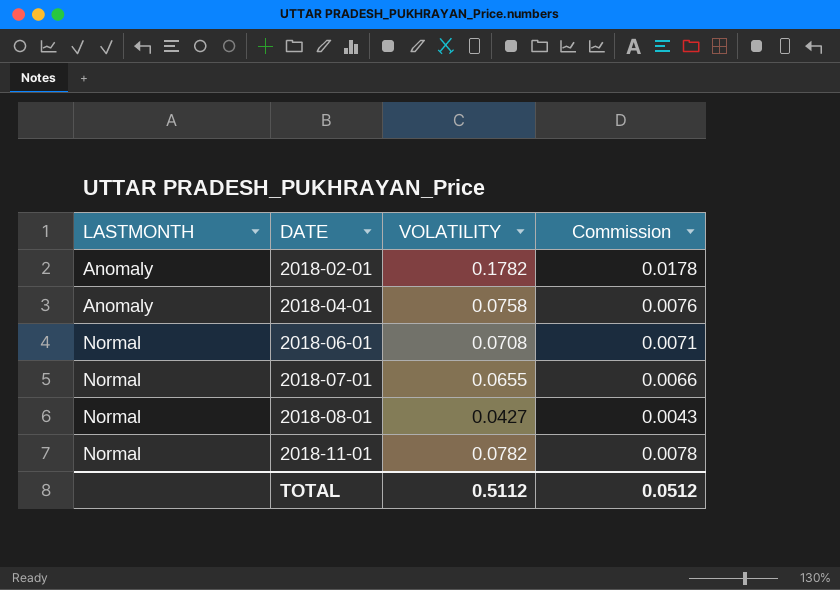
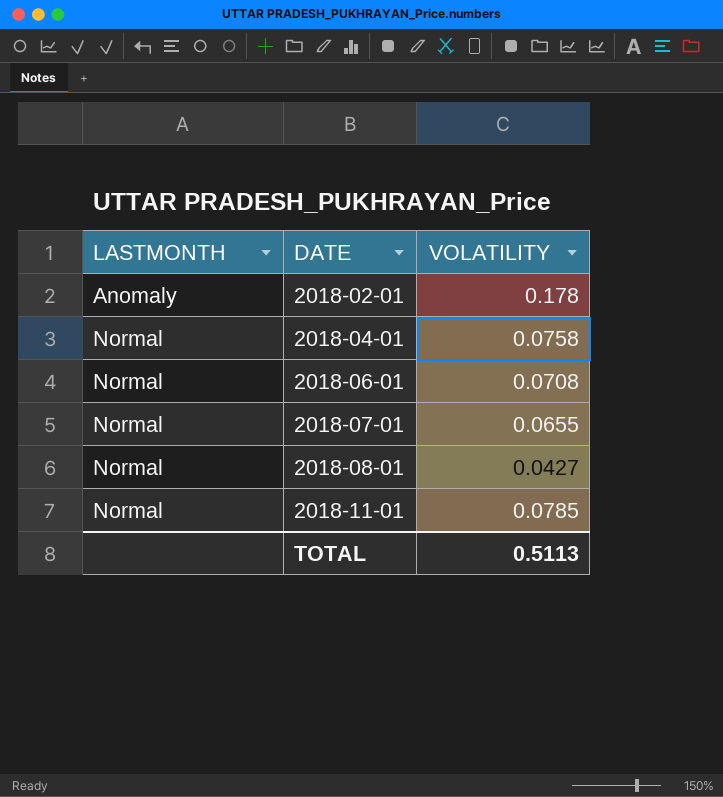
column Commission | formula: [VOLATILITY] * 0.1 -> none
2018-02-01 | VOLATILITY: 0.1782 -> 0.178
2018-04-01 | LASTMONTH: Anomaly -> Normal
2018-11-01 | VOLATILITY: 0.0782 -> 0.0785
TOTAL | VOLATILITY: 0.5112 -> 0.5113

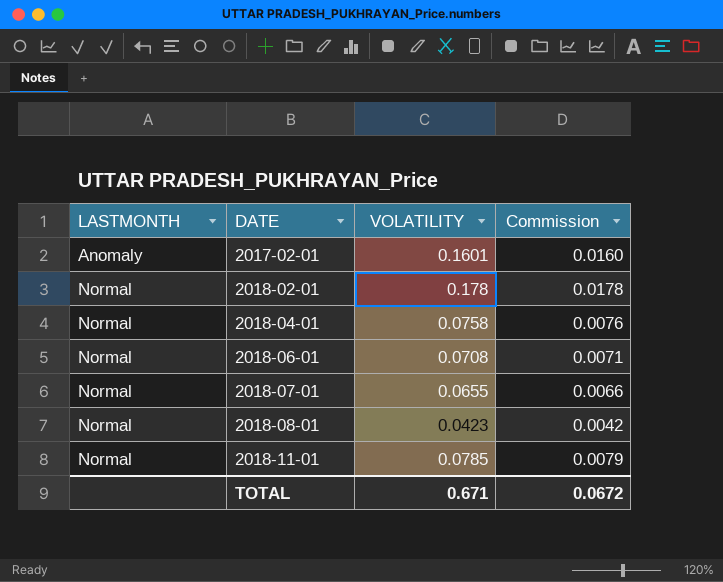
column Commission | formula: none -> [VOLATILITY] * 0.1
row 2017-02-01: none -> Anomaly | 0.1601 | 0.0160
2018-02-01 | LASTMONTH: Anomaly -> Normal
2018-08-01 | VOLATILITY: 0.0427 -> 0.0423
TOTAL | VOLATILITY: 0.5113 -> 0.671

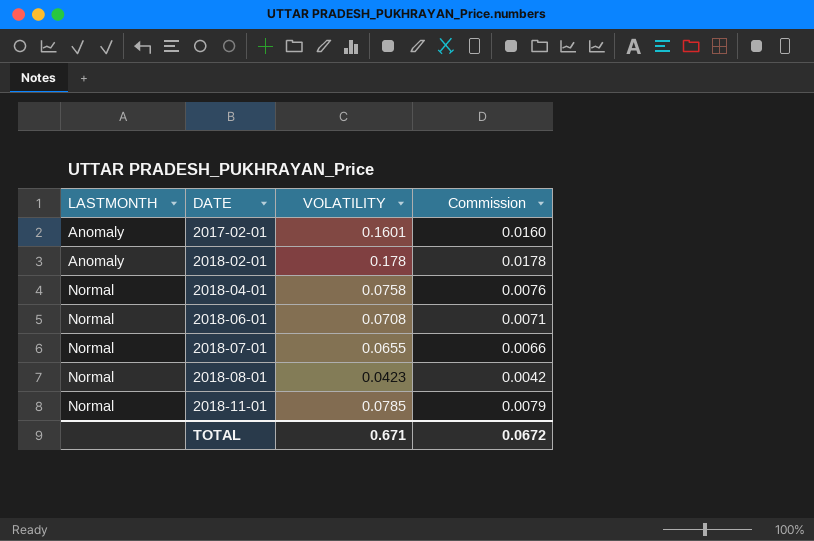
2018-02-01 | LASTMONTH: Normal -> Anomaly

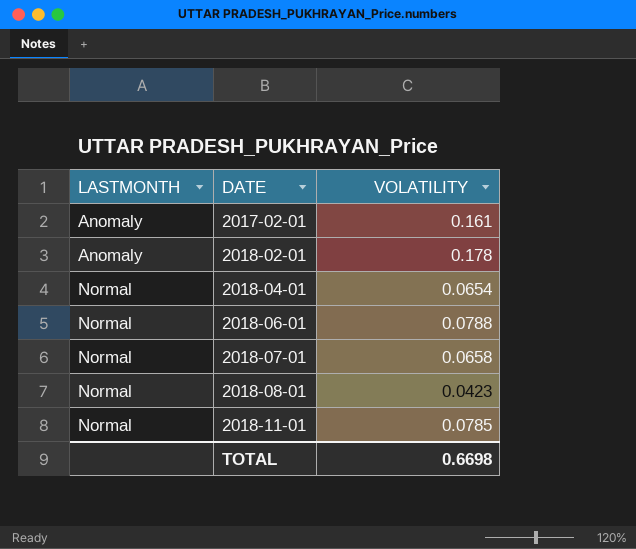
column Commission | formula: [VOLATILITY] * 0.1 -> none
2017-02-01 | VOLATILITY: 0.1601 -> 0.161
2018-04-01 | VOLATILITY: 0.0758 -> 0.0654
2018-06-01 | VOLATILITY: 0.0708 -> 0.0788
2018-07-01 | VOLATILITY: 0.0655 -> 0.0658
TOTAL | VOLATILITY: 0.671 -> 0.6698

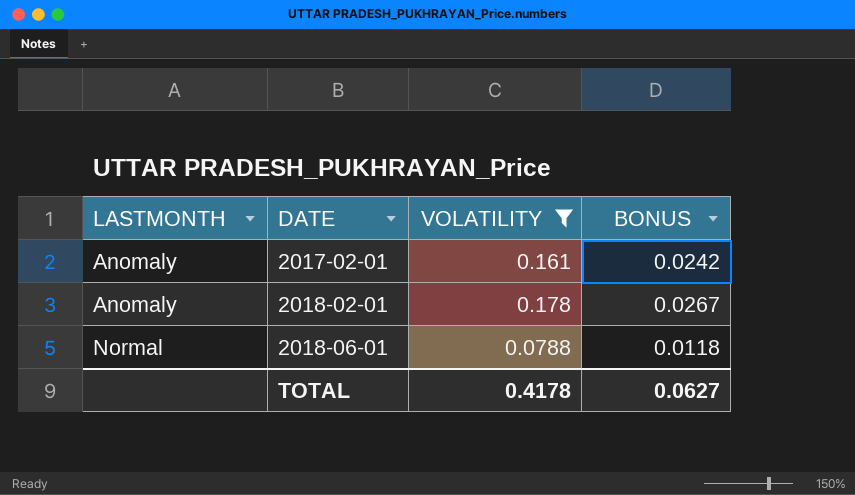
filter: none -> VOLATILITY >= 0.0788
column BONUS | formula: none -> [VOLATILITY] * 0.15
TOTAL | VOLATILITY: 0.6698 -> 0.4178

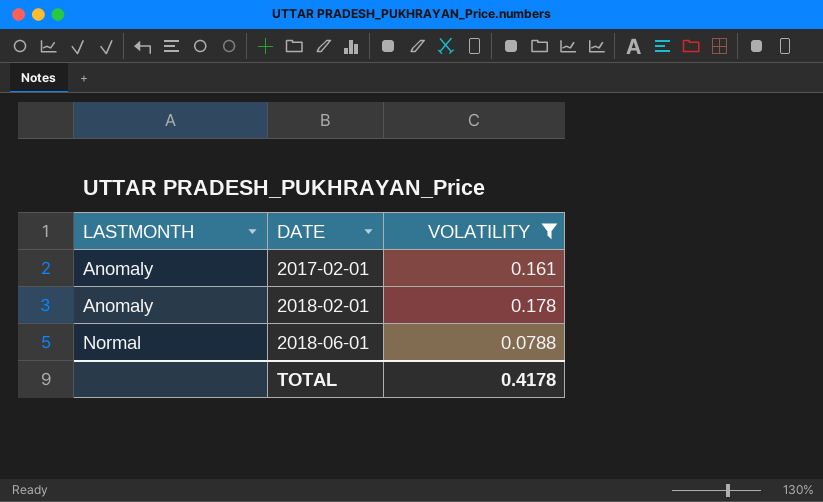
column BONUS | formula: [VOLATILITY] * 0.15 -> none

